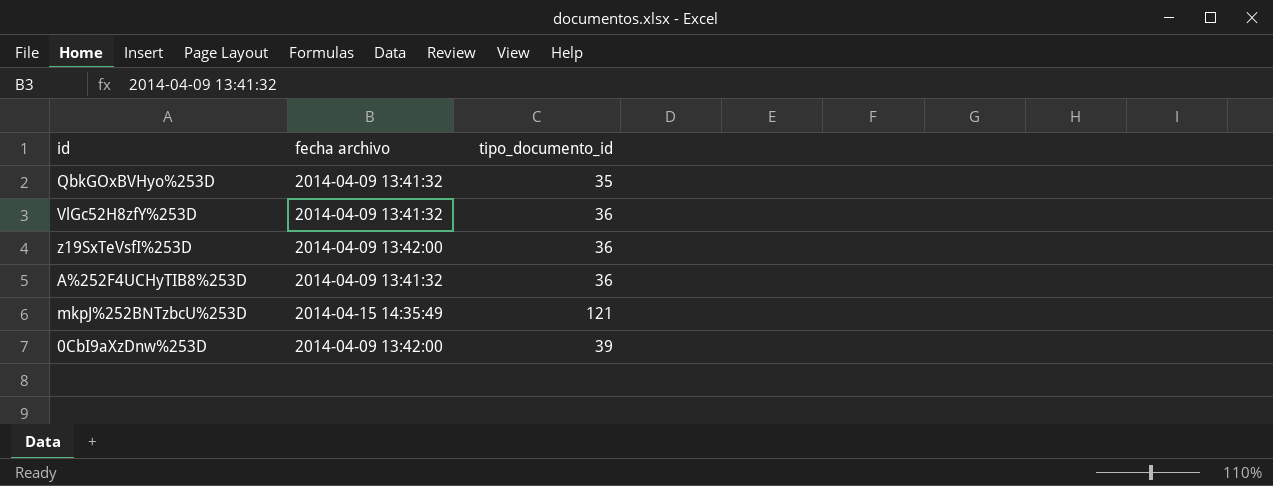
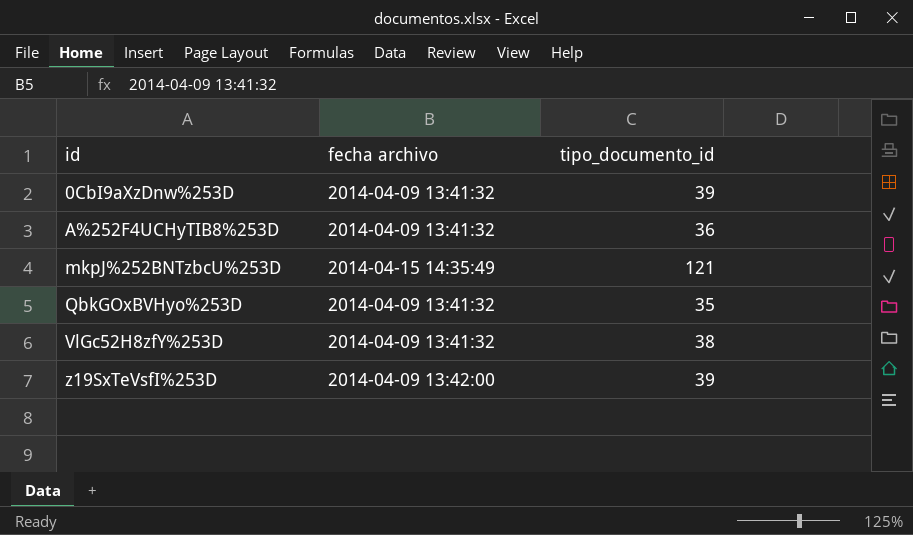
row order: none -> id ascending
0CbI9aXzDnw%253D | fecha archivo: 2014-04-09 13:42:00 -> 2014-04-09 13:41:32
VlGc52H8zfY%253D | tipo_documento_id: 36 -> 38
z19SxTeVsfI%253D | tipo_documento_id: 36 -> 39

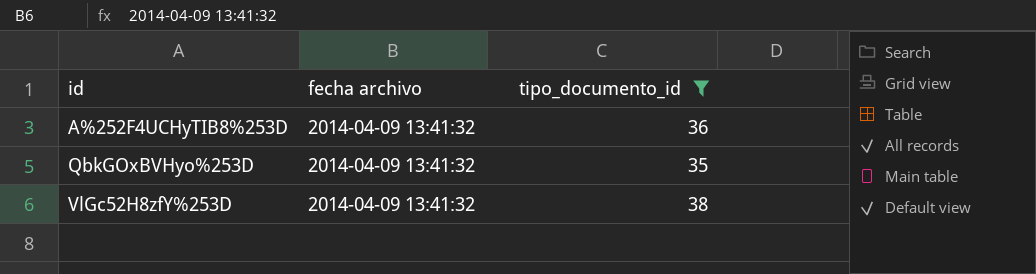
filter: none -> tipo_documento_id <= 38

